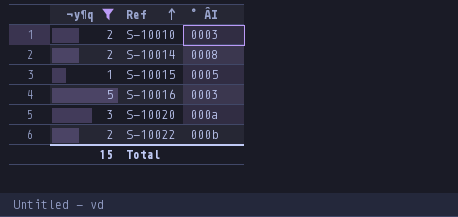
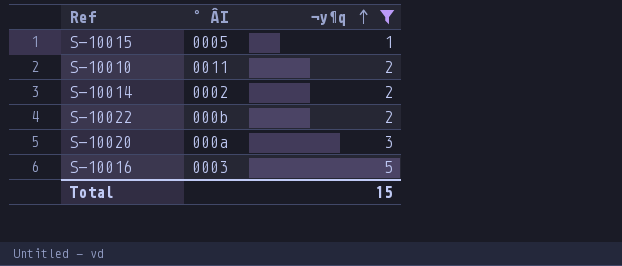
row order: Ref ascending -> ¬y¶q ascending
column ¬y¶q | position: 1 -> 3
S-10010 | ° ÂI: 0003 -> 0011
S-10014 | ° ÂI: 0008 -> 0002

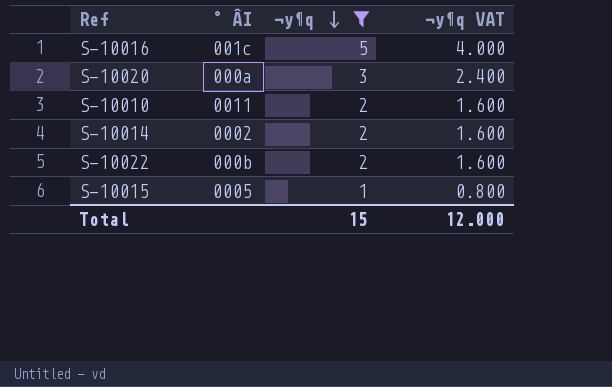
row order: ¬y¶q ascending -> ¬y¶q descending
column ¬y¶q VAT | formula: none -> [¬y¶q] * 0.8
S-10016 | ° ÂI: 0003 -> 001c

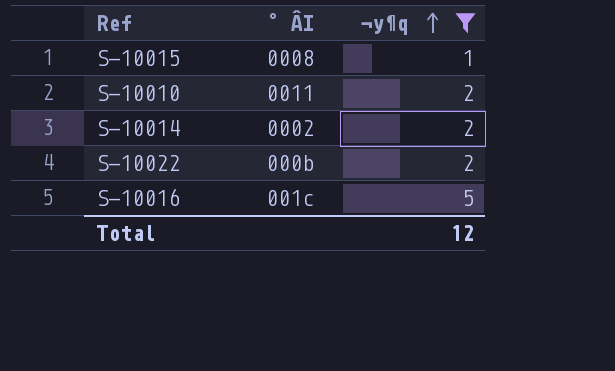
row order: ¬y¶q descending -> ¬y¶q ascending
column ¬y¶q VAT | formula: [¬y¶q] * 0.8 -> none
row S-10020: 000a | 3 | 2.400 -> none
S-10015 | ° ÂI: 0005 -> 0008
Total | ¬y¶q: 15 -> 12

